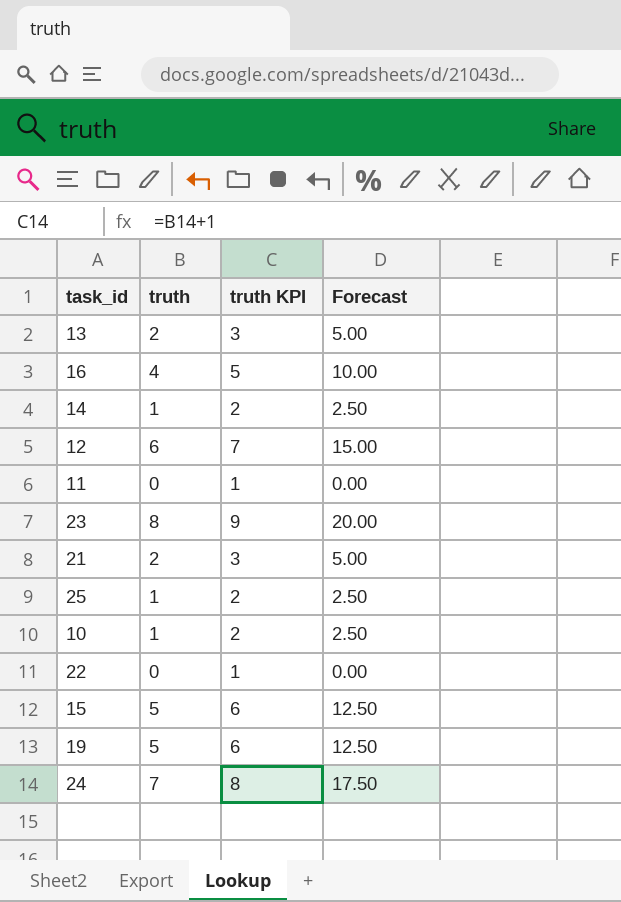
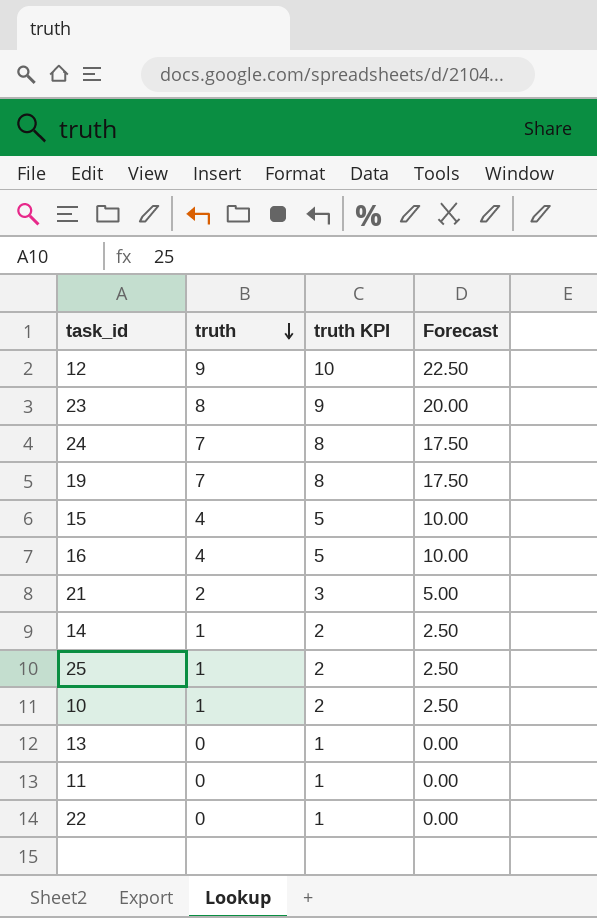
row order: none -> truth descending
12 | truth: 6 -> 9
12 | truth KPI: 7 -> 10
12 | Forecast: 15.00 -> 22.50
19 | truth: 5 -> 7
19 | truth KPI: 6 -> 8
19 | Forecast: 12.50 -> 17.50
15 | truth: 5 -> 4
15 | truth KPI: 6 -> 5
15 | Forecast: 12.50 -> 10.00
13 | truth: 2 -> 0
13 | truth KPI: 3 -> 1
13 | Forecast: 5.00 -> 0.00

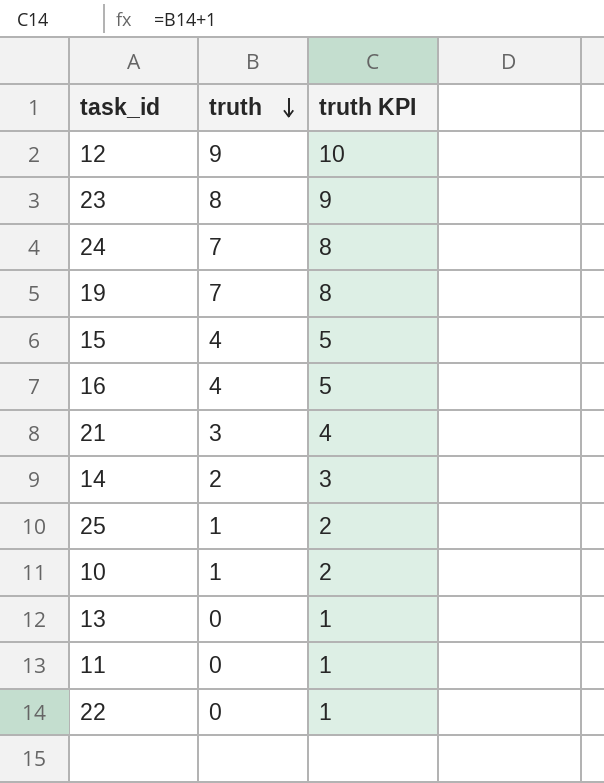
column Forecast | formula: [truth] * 2.5 -> none
21 | truth: 2 -> 3
21 | truth KPI: 3 -> 4
14 | truth: 1 -> 2
14 | truth KPI: 2 -> 3

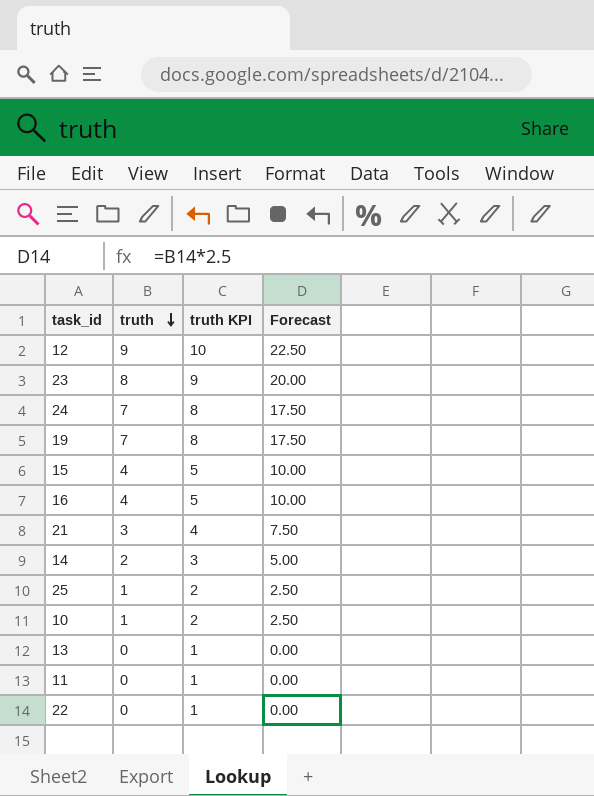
column Forecast | formula: none -> [truth] * 2.5

